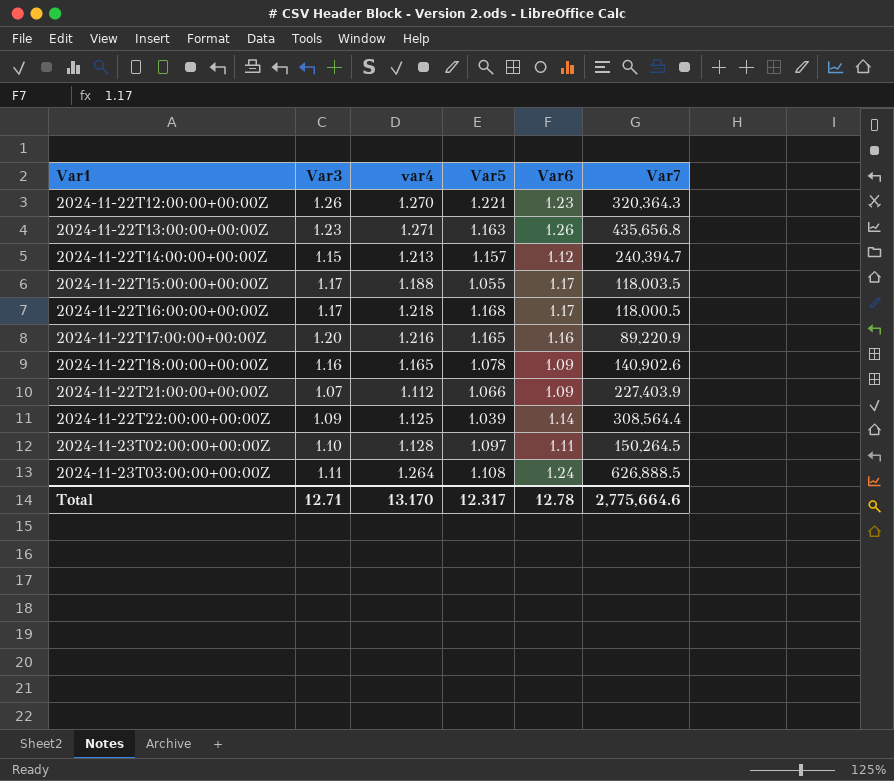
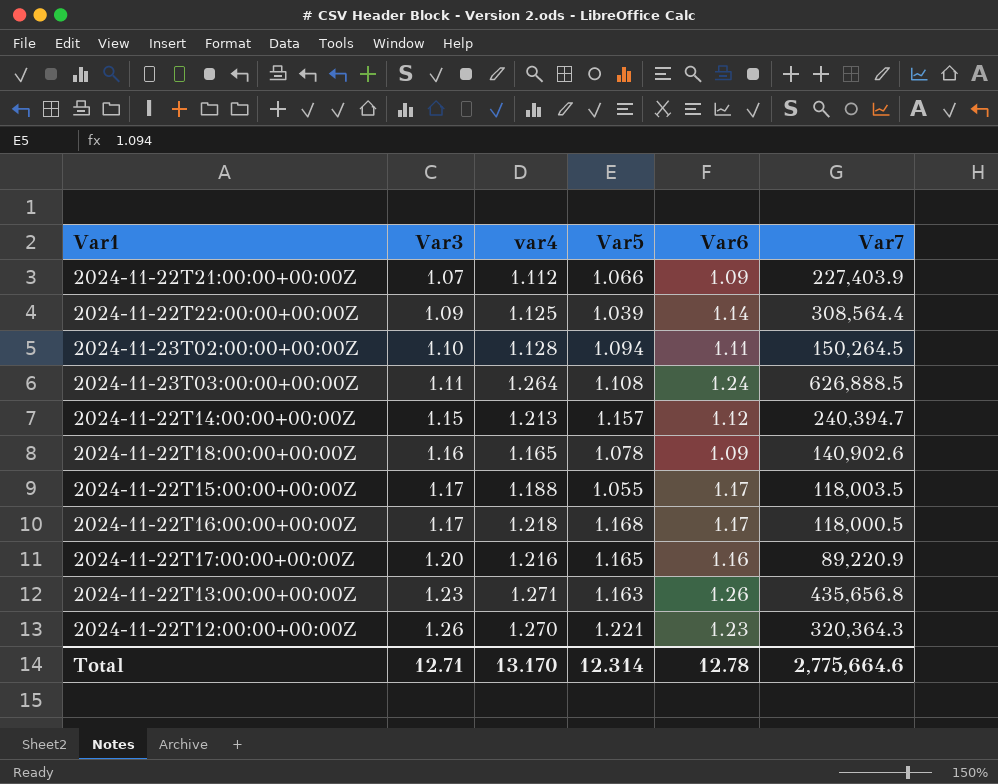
row order: Var1 ascending -> Var3 ascending
2024-11-23T02:00:00+00:00Z | Var5: 1.097 -> 1.094
Total | Var5: 12.317 -> 12.314

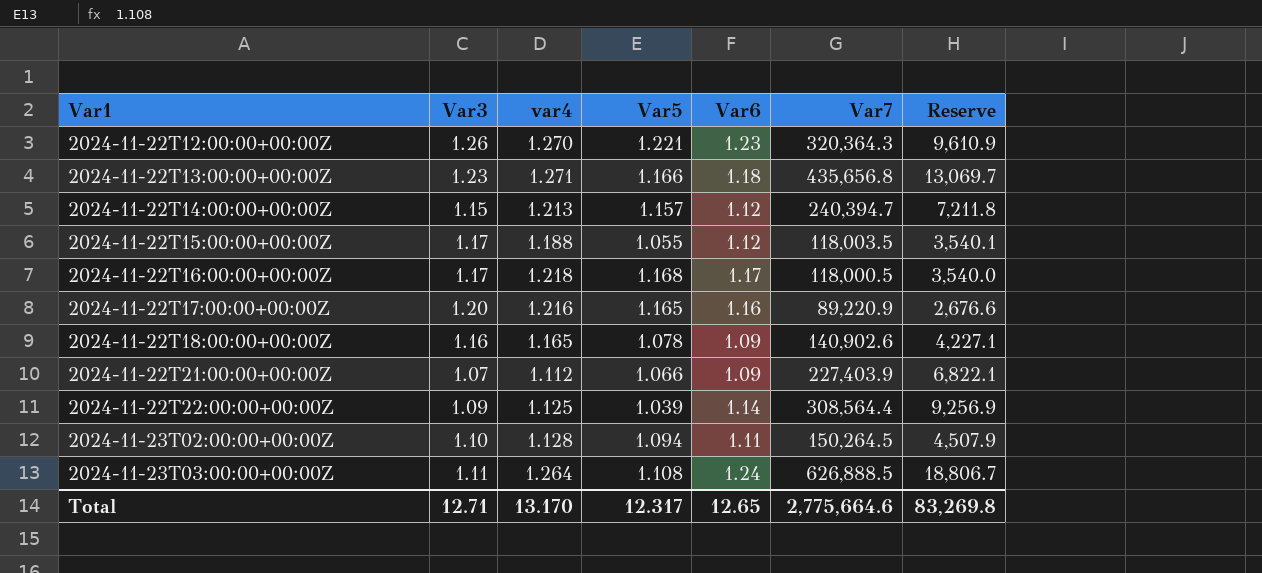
row order: Var3 ascending -> Var1 ascending
column Reserve | formula: none -> [Var7] * 0.03
2024-11-22T13:00:00+00:00Z | Var5: 1.163 -> 1.166
2024-11-22T13:00:00+00:00Z | Var6: 1.26 -> 1.18
2024-11-22T15:00:00+00:00Z | Var6: 1.17 -> 1.12
Total | Var5: 12.314 -> 12.317
Total | Var6: 12.78 -> 12.65

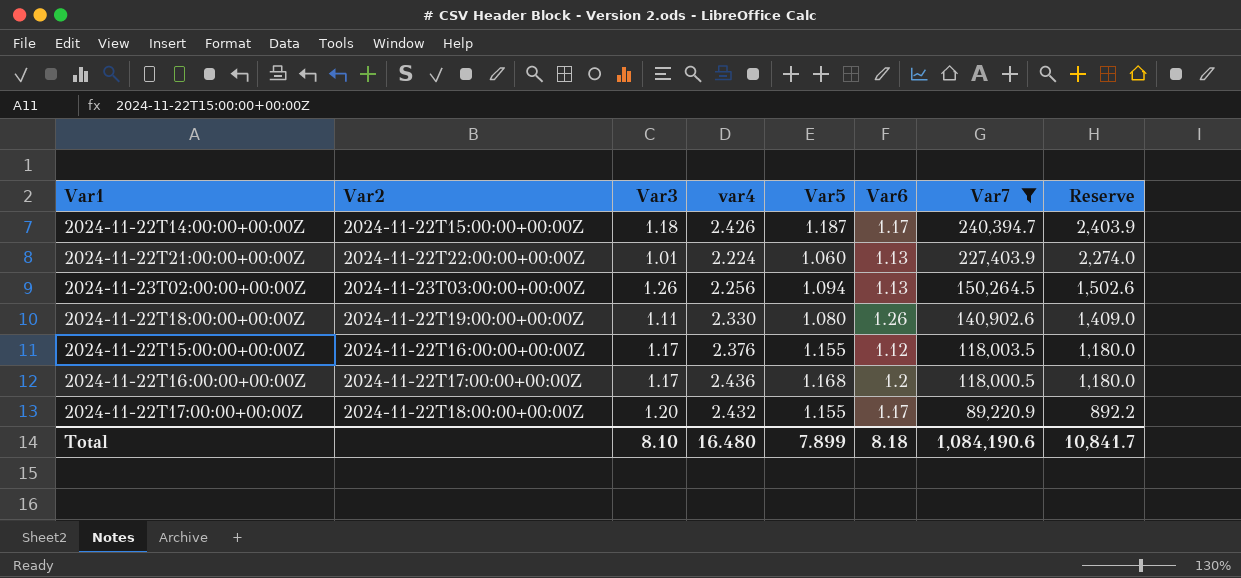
filter: none -> Var7 <= 240,394.7
row order: Var1 ascending -> Var7 descending
column Var2 | position: none -> 2
column Reserve | formula: [Var7] * 0.03 -> [Var7] * 0.01
2024-11-22T14:00:00+00:00Z | Var3: 1.15 -> 1.18
2024-11-22T14:00:00+00:00Z | var4: 1.213 -> 2.426
2024-11-22T14:00:00+00:00Z | Var5: 1.157 -> 1.187
2024-11-22T14:00:00+00:00Z | Var6: 1.12 -> 1.17
2024-11-22T21:00:00+00:00Z | Var3: 1.07 -> 1.01
2024-11-22T21:00:00+00:00Z | var4: 1.112 -> 2.224
2024-11-22T21:00:00+00:00Z | Var5: 1.066 -> 1.060
2024-11-22T21:00:00+00:00Z | Var6: 1.09 -> 1.13
2024-11-23T02:00:00+00:00Z | Var3: 1.10 -> 1.26
2024-11-23T02:00:00+00:00Z | var4: 1.128 -> 2.256
2024-11-23T02:00:00+00:00Z | Var6: 1.11 -> 1.13
2024-11-22T18:00:00+00:00Z | Var3: 1.16 -> 1.11
2024-11-22T18:00:00+00:00Z | var4: 1.165 -> 2.330
2024-11-22T18:00:00+00:00Z | Var5: 1.078 -> 1.080
2024-11-22T18:00:00+00:00Z | Var6: 1.09 -> 1.26
2024-11-22T15:00:00+00:00Z | var4: 1.188 -> 2.376
2024-11-22T15:00:00+00:00Z | Var5: 1.055 -> 1.155
2024-11-22T16:00:00+00:00Z | var4: 1.218 -> 2.436
2024-11-22T16:00:00+00:00Z | Var6: 1.17 -> 1.2
2024-11-22T17:00:00+00:00Z | var4: 1.216 -> 2.432
2024-11-22T17:00:00+00:00Z | Var5: 1.165 -> 1.155
2024-11-22T17:00:00+00:00Z | Var6: 1.16 -> 1.17
Total | Var3: 12.71 -> 8.10
Total | var4: 13.170 -> 16.480
Total | Var5: 12.317 -> 7.899
Total | Var6: 12.65 -> 8.18
Total | Var7: 2,775,664.6 -> 1,084,190.6
Total | Reserve: 83,269.8 -> 10,841.7

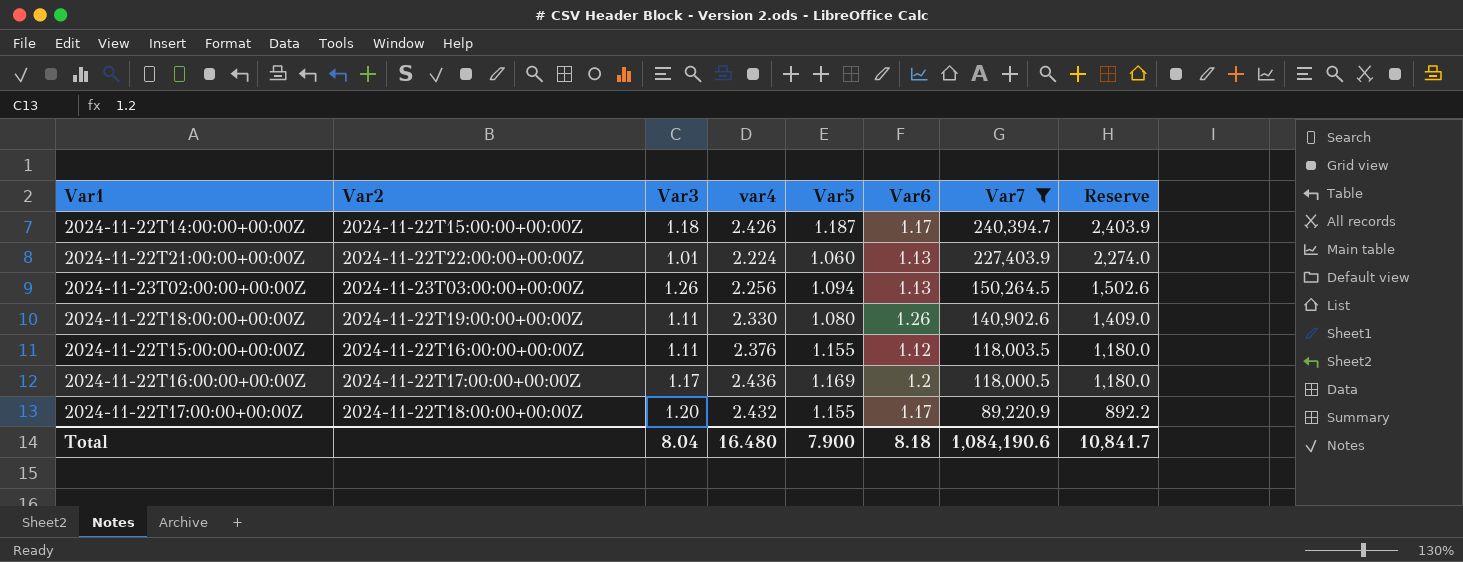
2024-11-22T15:00:00+00:00Z | Var3: 1.17 -> 1.11
2024-11-22T16:00:00+00:00Z | Var5: 1.168 -> 1.169
Total | Var3: 8.10 -> 8.04
Total | Var5: 7.899 -> 7.900

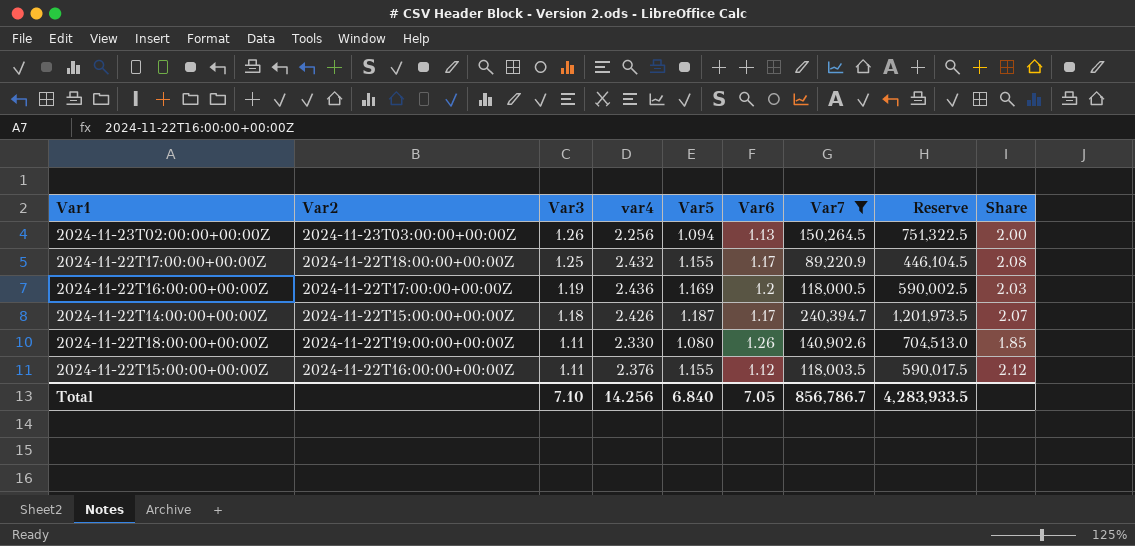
row order: Var7 descending -> Var3 descending
column Reserve | formula: [Var7] * 0.01 -> [Var7] * 5
column Share | formula: none -> [var4] / [Var6]
row 2024-11-22T21:00:00+00:00Z: 2024-11-22T22:00:00+00:00Z | 1.01 | 2.224 | 1.060 | 1.13 | 227,403.9 | 2,274.0 -> none
2024-11-22T17:00:00+00:00Z | Var3: 1.20 -> 1.25
2024-11-22T16:00:00+00:00Z | Var3: 1.17 -> 1.19
Total | Var3: 8.04 -> 7.10
Total | var4: 16.480 -> 14.256
Total | Var5: 7.900 -> 6.840
Total | Var6: 8.18 -> 7.05
Total | Var7: 1,084,190.6 -> 856,786.7
Total | Reserve: 10,841.7 -> 4,283,933.5

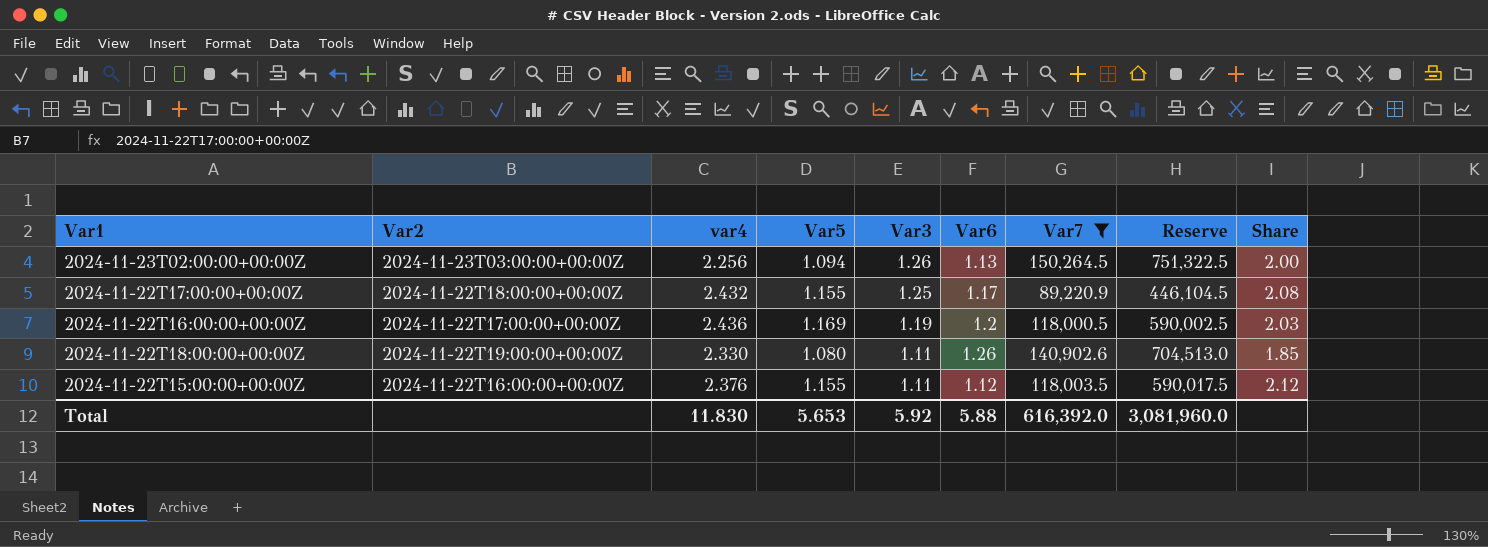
column Var3 | position: 3 -> 5
row 2024-11-22T14:00:00+00:00Z: 2024-11-22T15:00:00+00:00Z | 1.18 | 2.426 | 1.187 | 1.17 | 240,394.7 | 1,201,973.5 | 2.07 -> none
Total | var4: 14.256 -> 11.830
Total | Var5: 6.840 -> 5.653
Total | Var3: 7.10 -> 5.92
Total | Var6: 7.05 -> 5.88
Total | Var7: 856,786.7 -> 616,392.0
Total | Reserve: 4,283,933.5 -> 3,081,960.0

